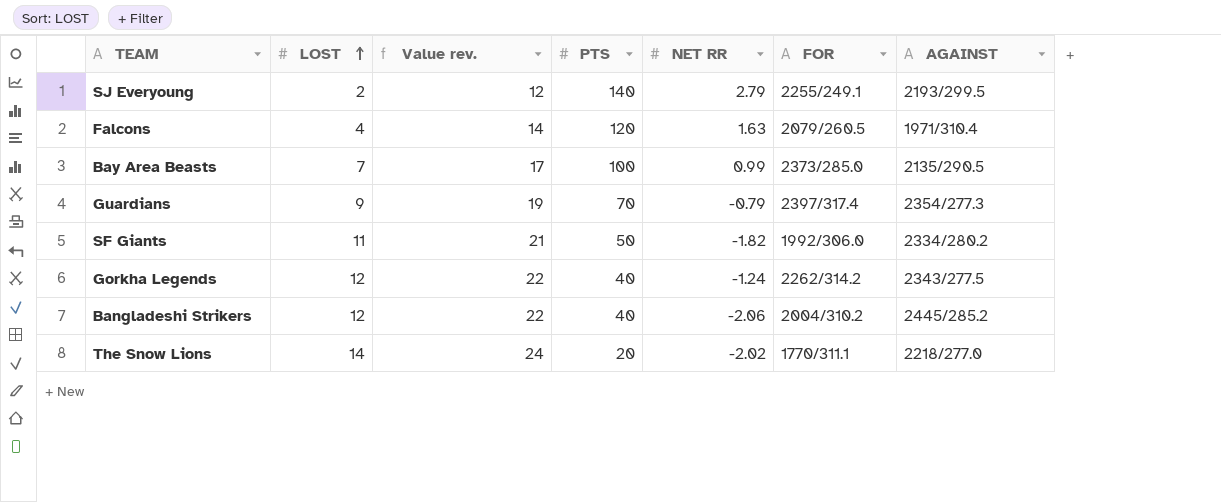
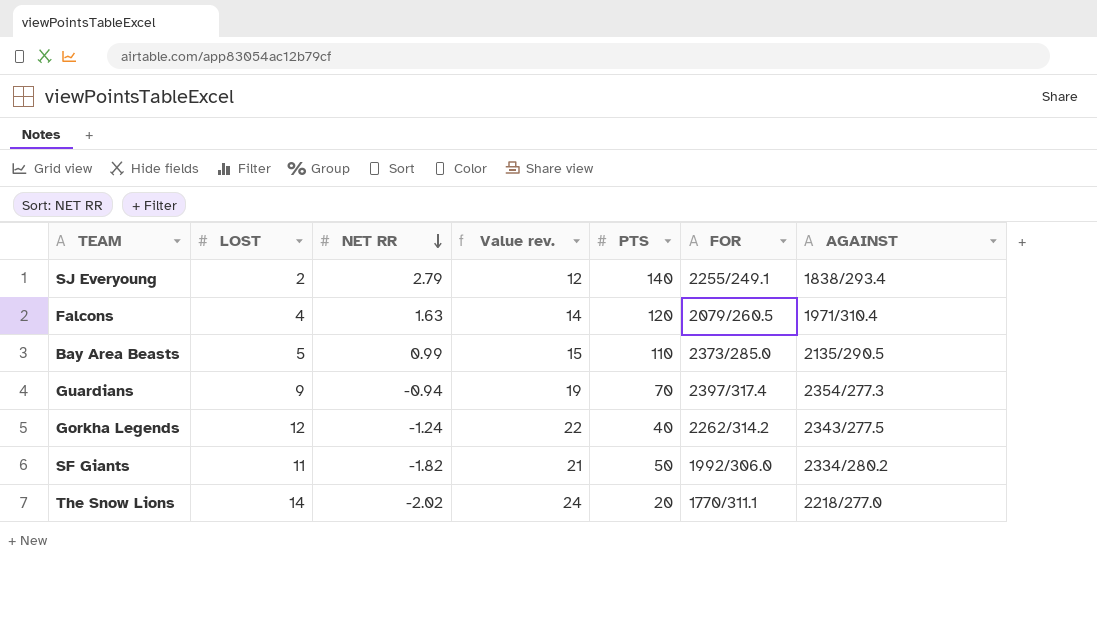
row order: LOST ascending -> NET RR descending
column NET RR | position: 5 -> 3
row Bangladeshi Strikers: 12 | 22 | 40 | -2.06 | 2004/310.2 | 2445/285.2 -> none
SJ Everyoung | AGAINST: 2193/299.5 -> 1838/293.4
Bay Area Beasts | LOST: 7 -> 5
Bay Area Beasts | Value rev.: 17 -> 15
Bay Area Beasts | PTS: 100 -> 110
Guardians | NET RR: -0.79 -> -0.94

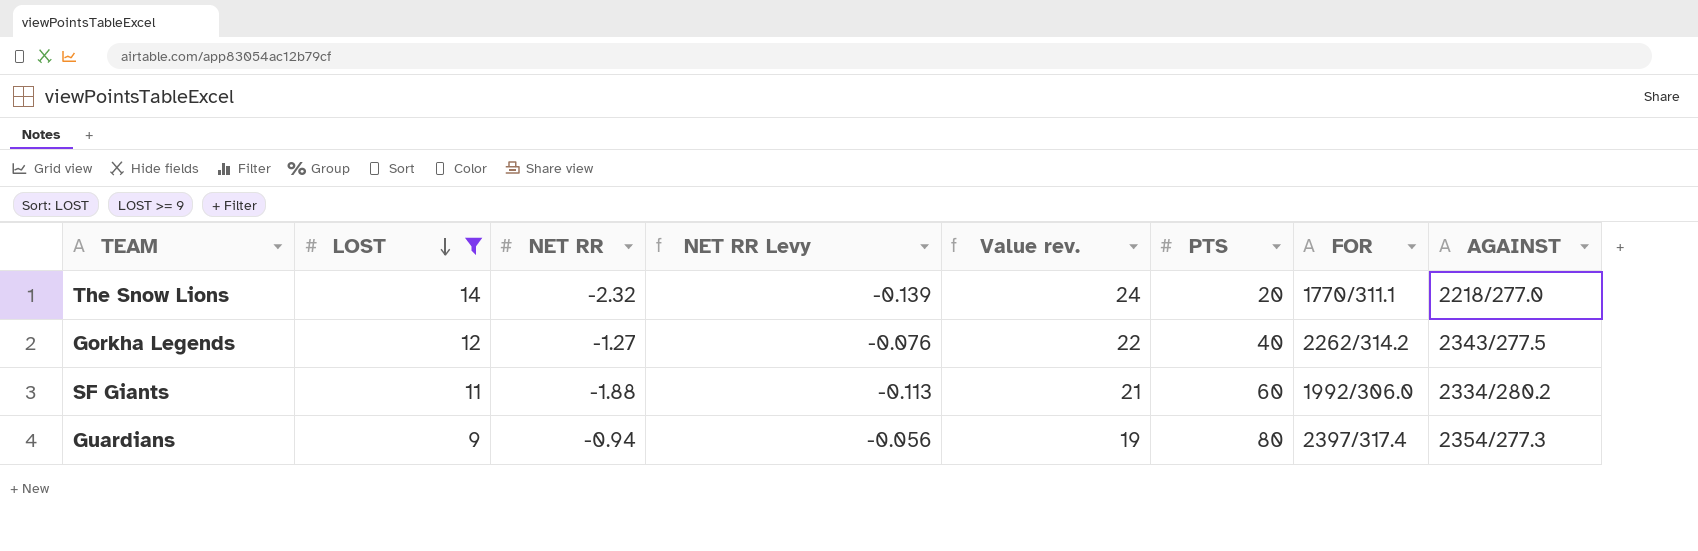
filter: none -> LOST >= 9
row order: NET RR descending -> LOST descending
column NET RR Levy | formula: none -> [NET RR] * 0.06
The Snow Lions | NET RR: -2.02 -> -2.32
Gorkha Legends | NET RR: -1.24 -> -1.27
SF Giants | NET RR: -1.82 -> -1.88
SF Giants | PTS: 50 -> 60
Guardians | PTS: 70 -> 80

